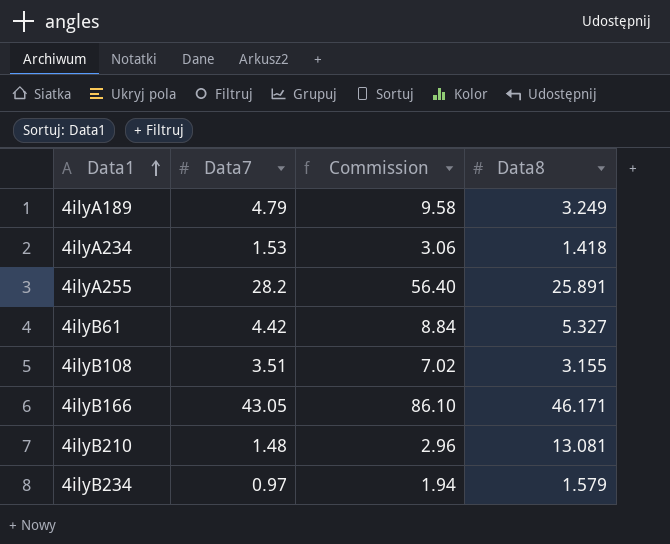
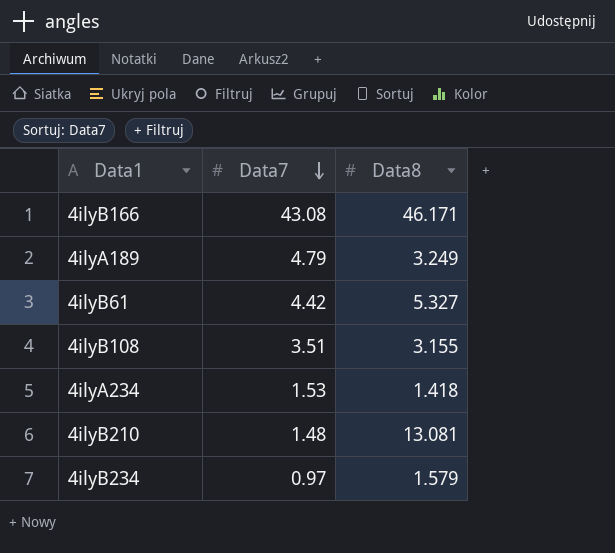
row order: Data1 ascending -> Data7 descending
column Commission | formula: [Data7] * 2 -> none
row 4ilyA255: 28.2 | 56.40 | 25.891 -> none
4ilyB166 | Data7: 43.05 -> 43.08

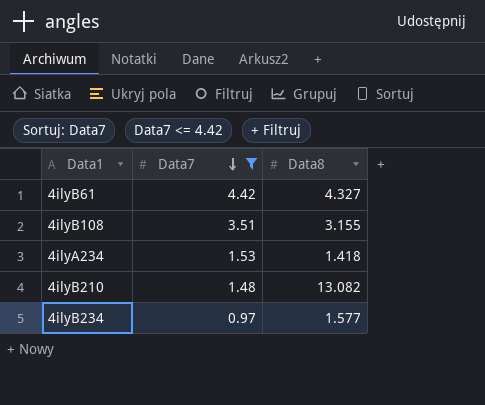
filter: none -> Data7 <= 4.42
4ilyB61 | Data8: 5.327 -> 4.327
4ilyB210 | Data8: 13.081 -> 13.082
4ilyB234 | Data8: 1.579 -> 1.577

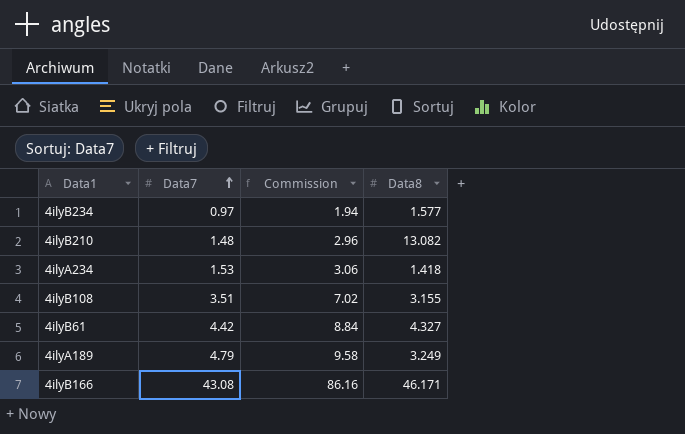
filter: Data7 <= 4.42 -> none
row order: Data7 descending -> Data7 ascending
column Commission | formula: none -> [Data7] * 2

